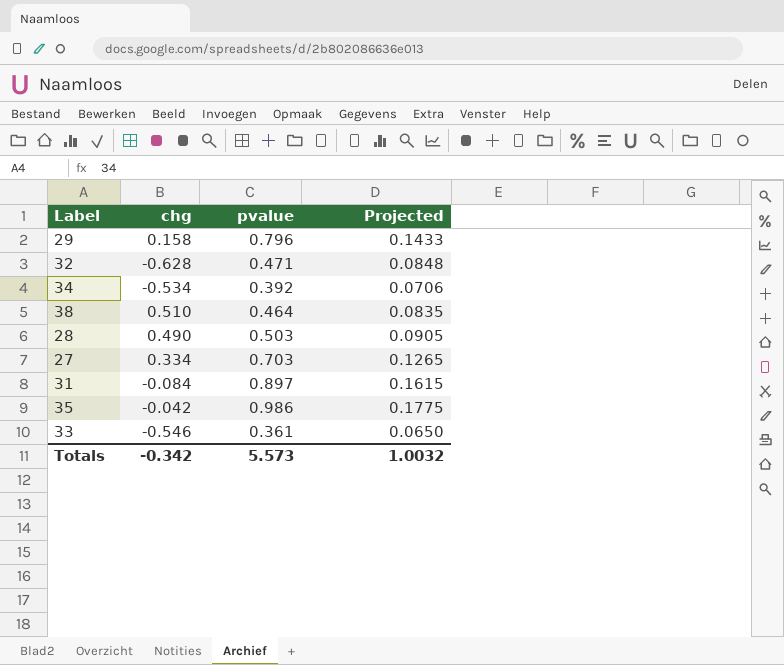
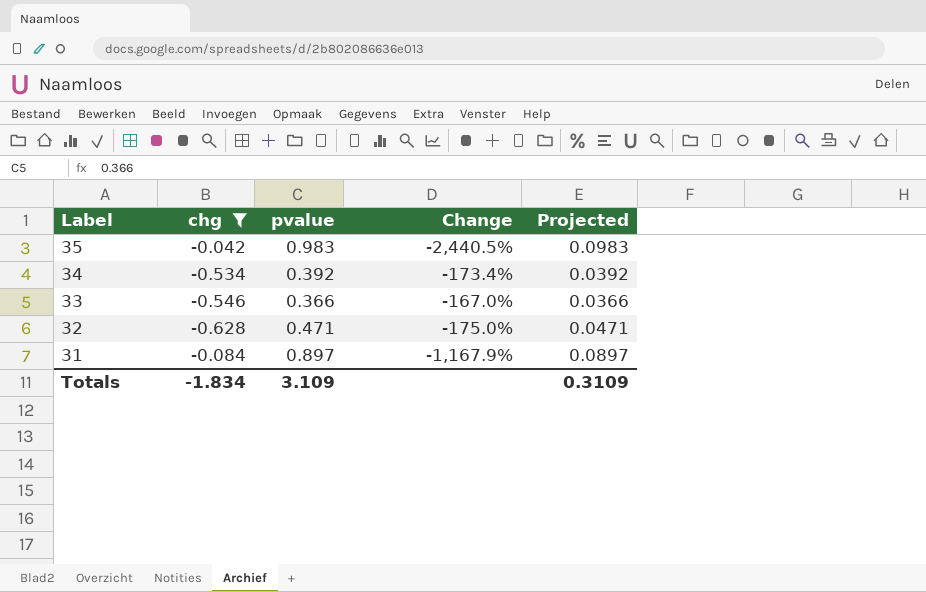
filter: none -> chg <= -0.042
row order: none -> Label descending
column Change | formula: none -> ([pvalue] - [chg]) / [chg]
column Projected | formula: [pvalue] * 0.18 -> [pvalue] * 0.1
35 | pvalue: 0.986 -> 0.983
33 | pvalue: 0.361 -> 0.366
Totals | chg: -0.342 -> -1.834
Totals | pvalue: 5.573 -> 3.109
Totals | Projected: 1.0032 -> 0.3109

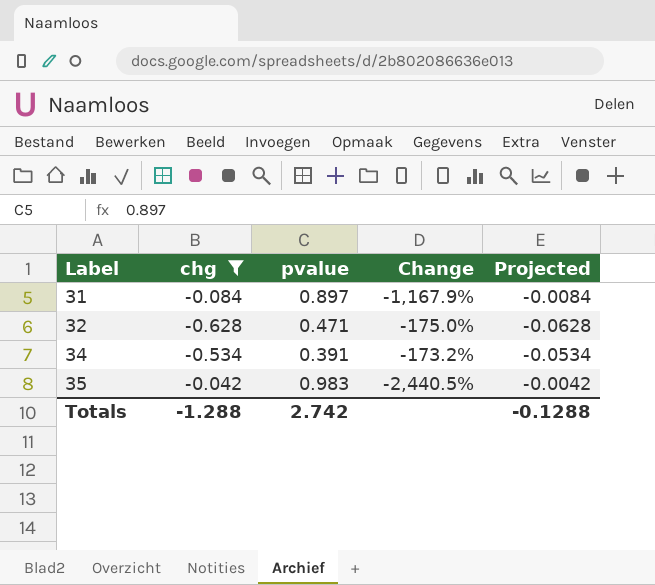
row order: Label descending -> Label ascending
column Projected | formula: [pvalue] * 0.1 -> [chg] * 0.1
row 33: -0.546 | 0.366 | -167.0% | 0.0366 -> none
34 | pvalue: 0.392 -> 0.391
34 | Change: -173.4% -> -173.2%
Totals | chg: -1.834 -> -1.288
Totals | pvalue: 3.109 -> 2.742
Totals | Projected: 0.3109 -> -0.1288

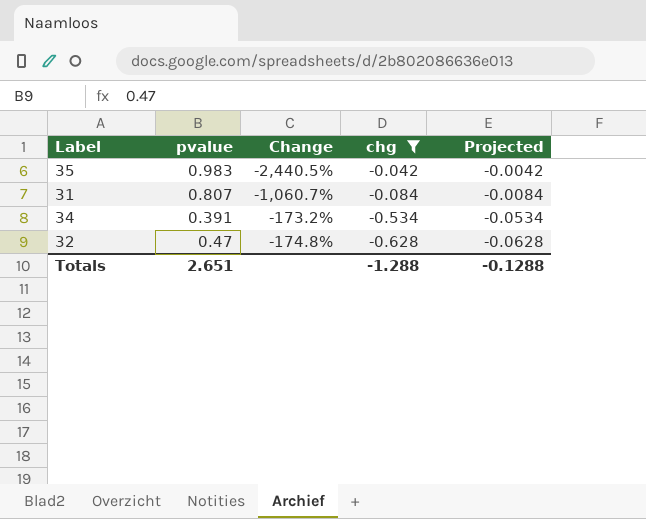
row order: Label ascending -> chg descending
column chg | position: 2 -> 4
31 | pvalue: 0.897 -> 0.807
31 | Change: -1,167.9% -> -1,060.7%
32 | pvalue: 0.471 -> 0.47
32 | Change: -175.0% -> -174.8%
Totals | pvalue: 2.742 -> 2.651

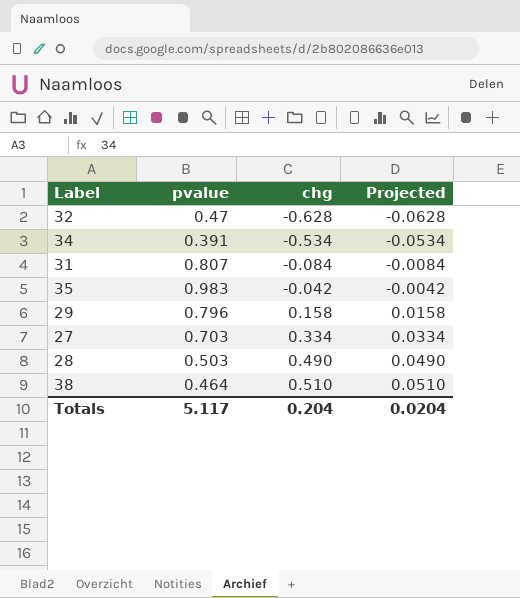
filter: chg <= -0.042 -> none
row order: chg descending -> chg ascending
column Change | formula: ([pvalue] - [chg]) / [chg] -> none
Totals | pvalue: 2.651 -> 5.117
Totals | chg: -1.288 -> 0.204
Totals | Projected: -0.1288 -> 0.0204

